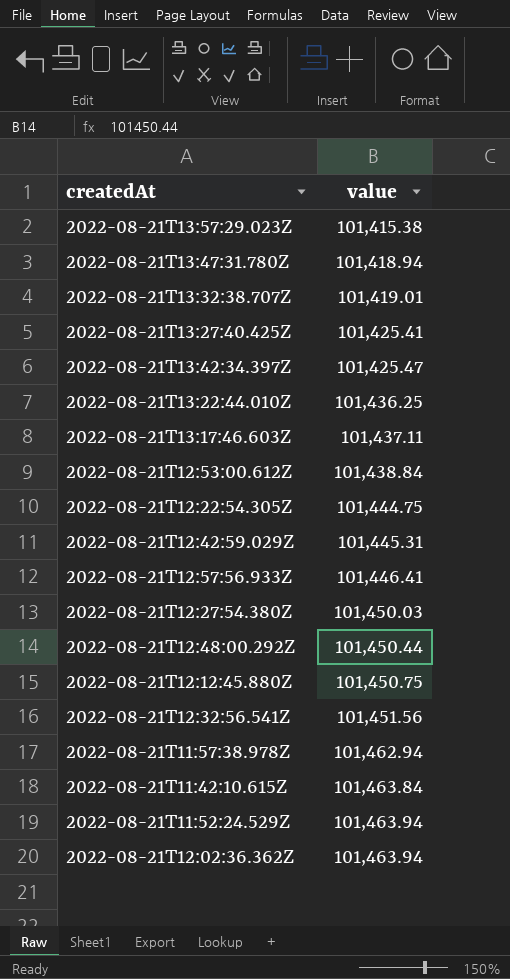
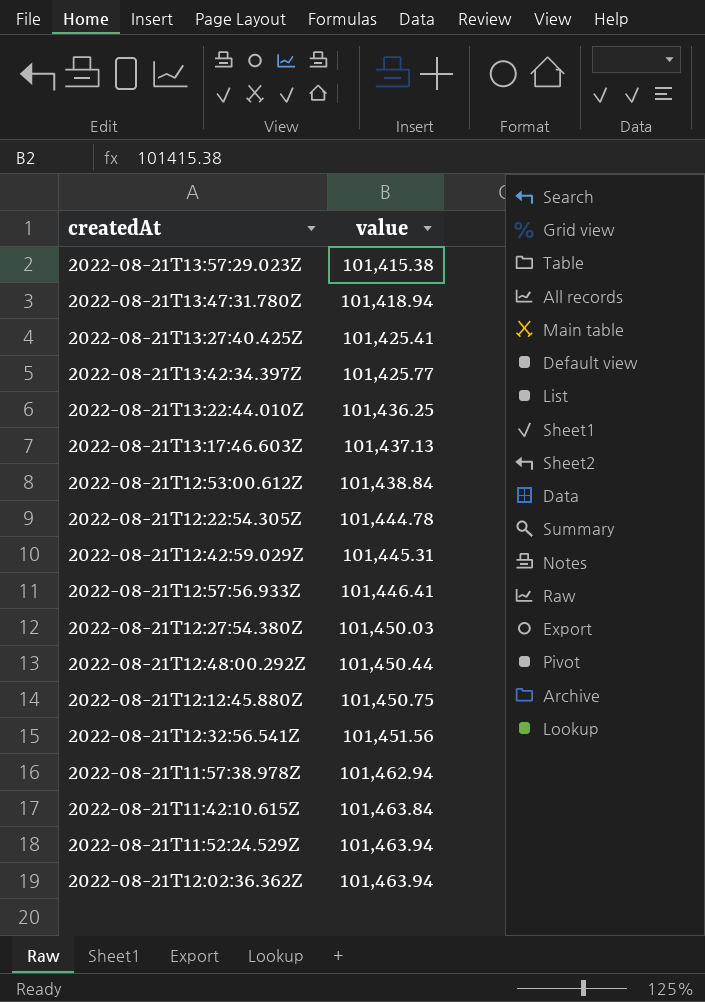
row 2022-08-21T13:32:38.707Z: 101,419.01 -> none
2022-08-21T13:42:34.397Z | value: 101,425.47 -> 101,425.77
2022-08-21T13:17:46.603Z | value: 101,437.11 -> 101,437.13
2022-08-21T12:22:54.305Z | value: 101,444.75 -> 101,444.78

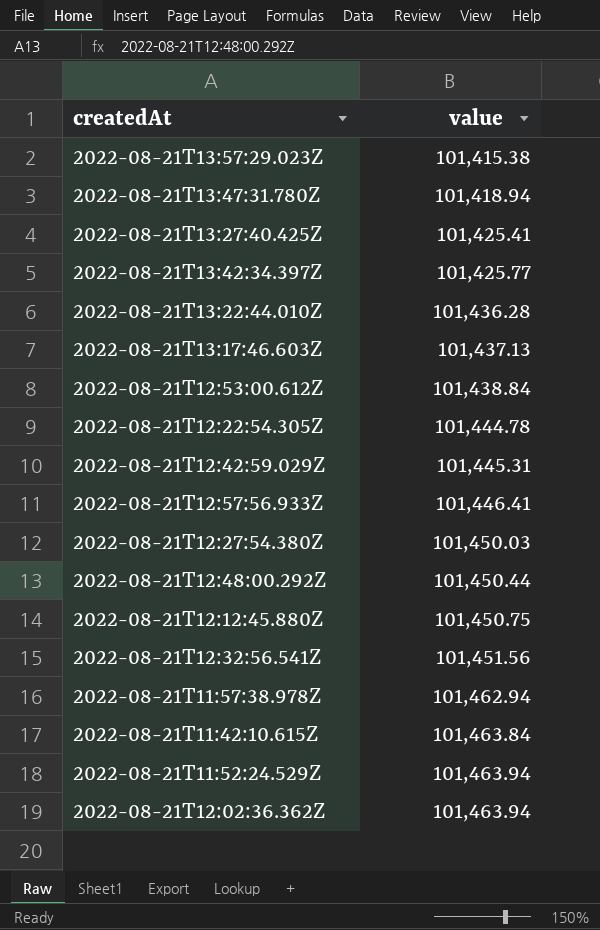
2022-08-21T13:22:44.010Z | value: 101,436.25 -> 101,436.28

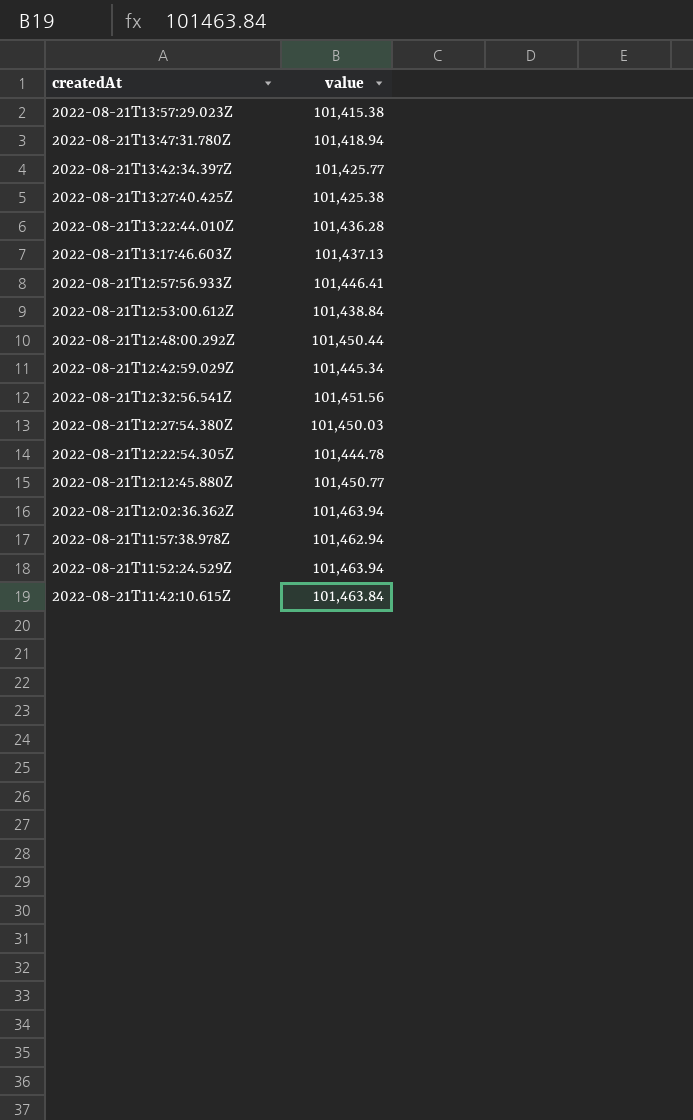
row order: value ascending -> createdAt descending
2022-08-21T13:27:40.425Z | value: 101,425.41 -> 101,425.38
2022-08-21T12:42:59.029Z | value: 101,445.31 -> 101,445.34
2022-08-21T12:12:45.880Z | value: 101,450.75 -> 101,450.77

